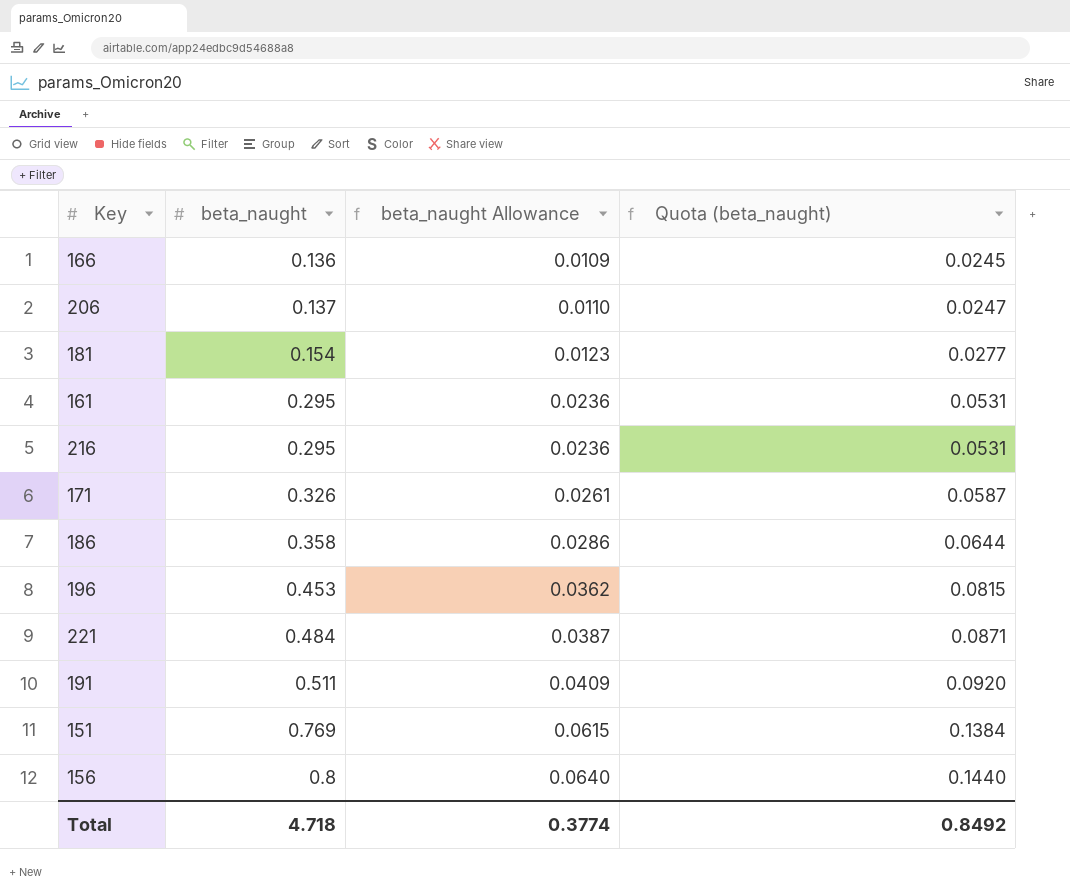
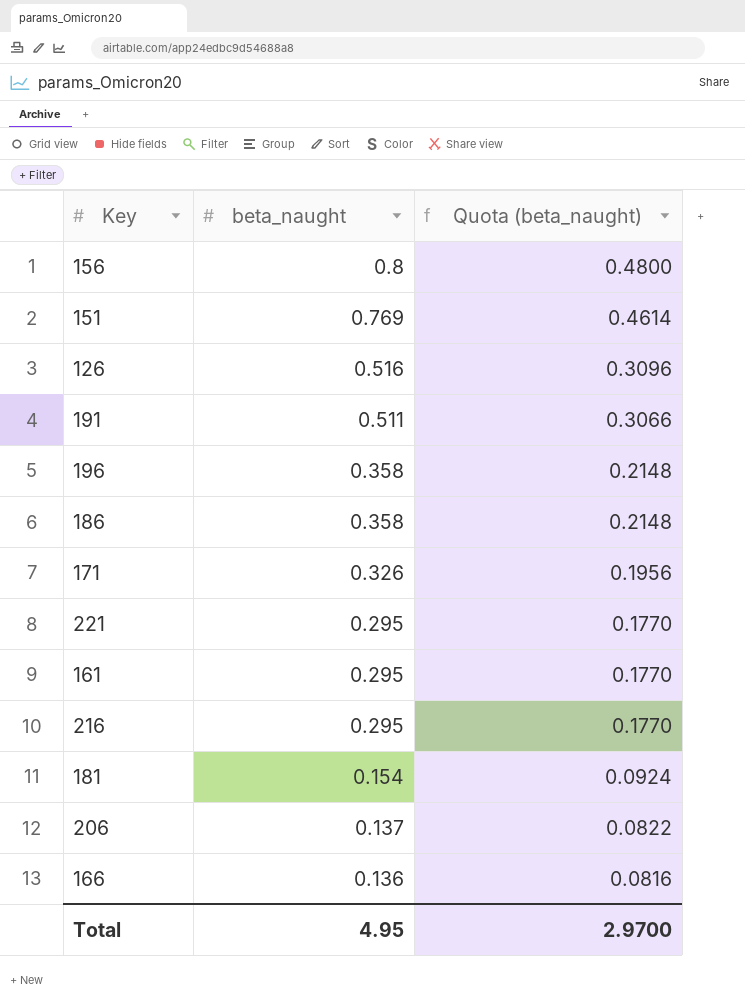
row order: beta_naught ascending -> beta_naught descending
column beta_naught Allowance | formula: [beta_naught] * 0.08 -> none
column Quota (beta_naught) | formula: [beta_naught] * 0.18 -> [beta_naught] * 0.6
row 126: none -> 0.516 | 0.3096
196 | beta_naught: 0.453 -> 0.358
221 | beta_naught: 0.484 -> 0.295
Total | beta_naught: 4.718 -> 4.95
Total | Quota (beta_naught): 0.8492 -> 2.9700

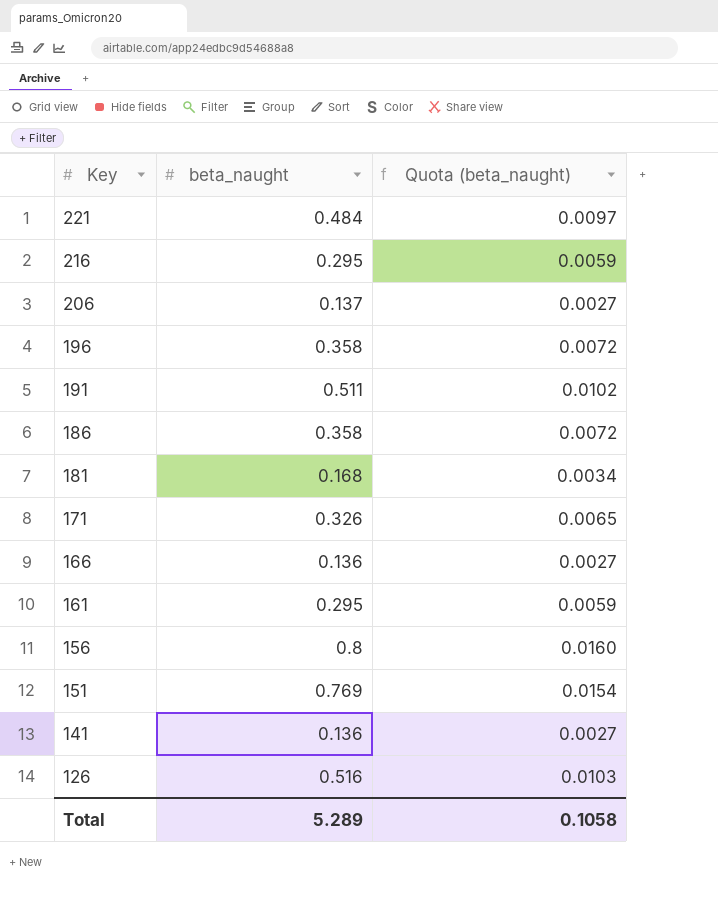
row order: beta_naught descending -> Key descending
column Quota (beta_naught) | formula: [beta_naught] * 0.6 -> [beta_naught] * 0.02
221 | beta_naught: 0.295 -> 0.484
181 | beta_naught: 0.154 -> 0.168
row 141: none -> 0.136 | 0.0027
Total | beta_naught: 4.95 -> 5.289
Total | Quota (beta_naught): 2.9700 -> 0.1058

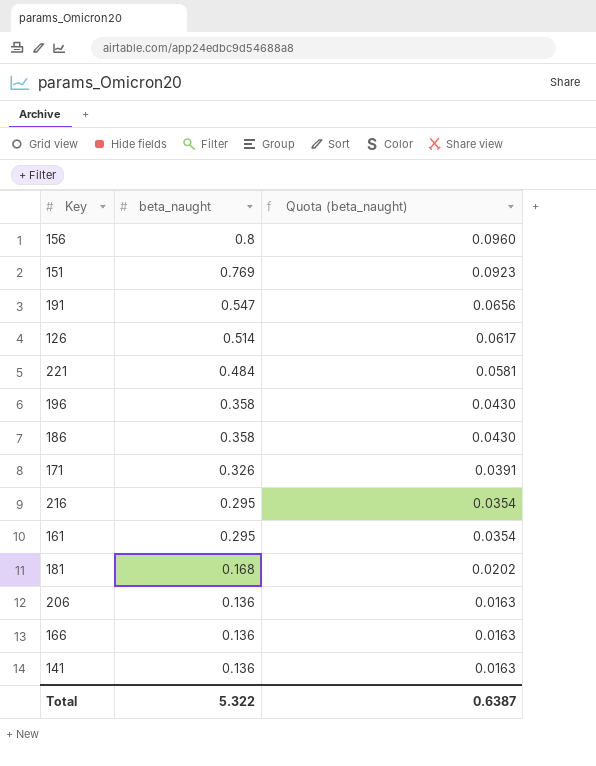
row order: Key descending -> beta_naught descending
column Quota (beta_naught) | formula: [beta_naught] * 0.02 -> [beta_naught] * 0.12
191 | beta_naught: 0.511 -> 0.547
126 | beta_naught: 0.516 -> 0.514
206 | beta_naught: 0.137 -> 0.136
Total | beta_naught: 5.289 -> 5.322
Total | Quota (beta_naught): 0.1058 -> 0.6387

